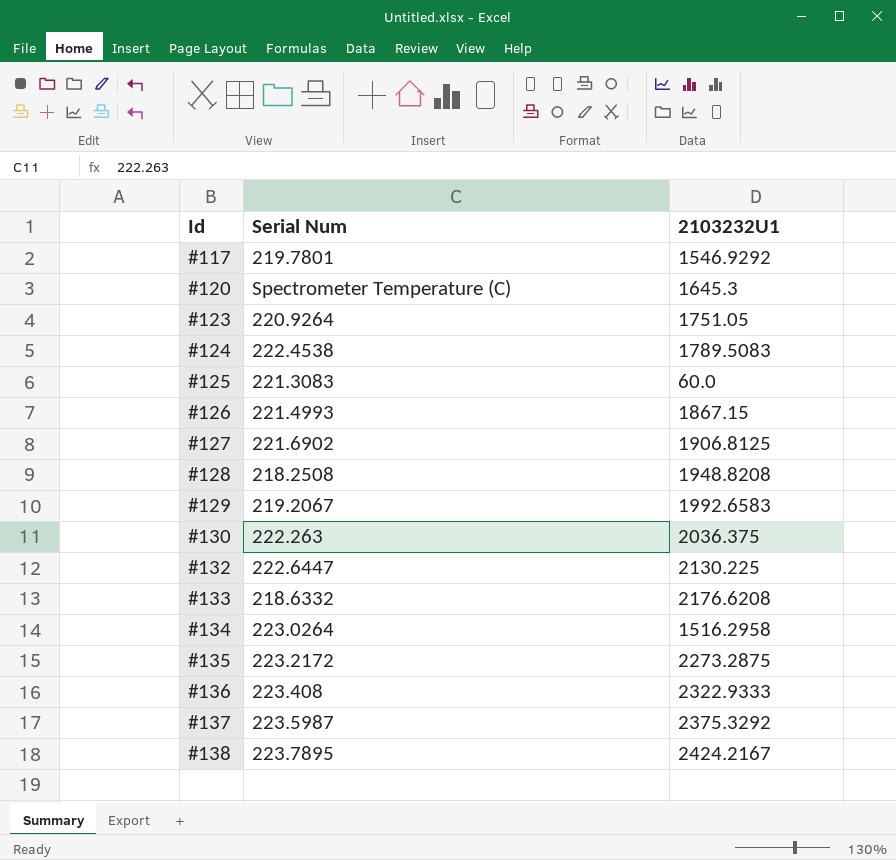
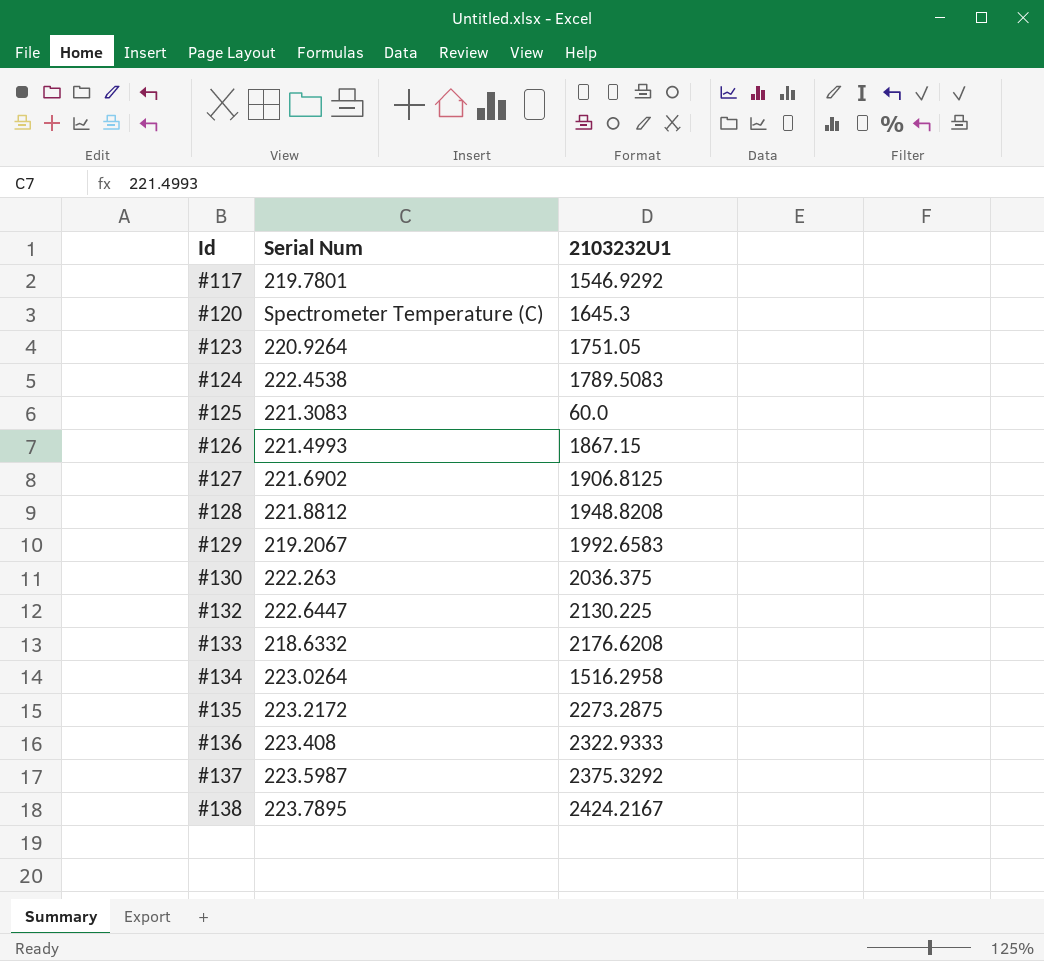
#128 | Serial Num: 218.2508 -> 221.8812

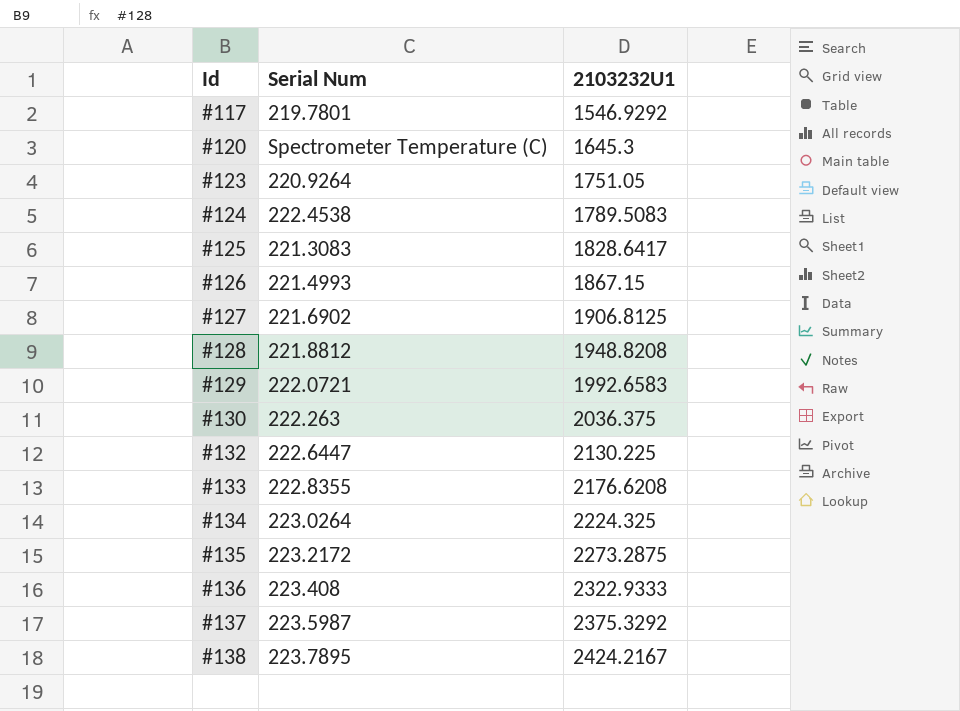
#125 | 2103232U1: 60.0 -> 1828.6417
#129 | Serial Num: 219.2067 -> 222.0721
#133 | Serial Num: 218.6332 -> 222.8355
#134 | 2103232U1: 1516.2958 -> 2224.325

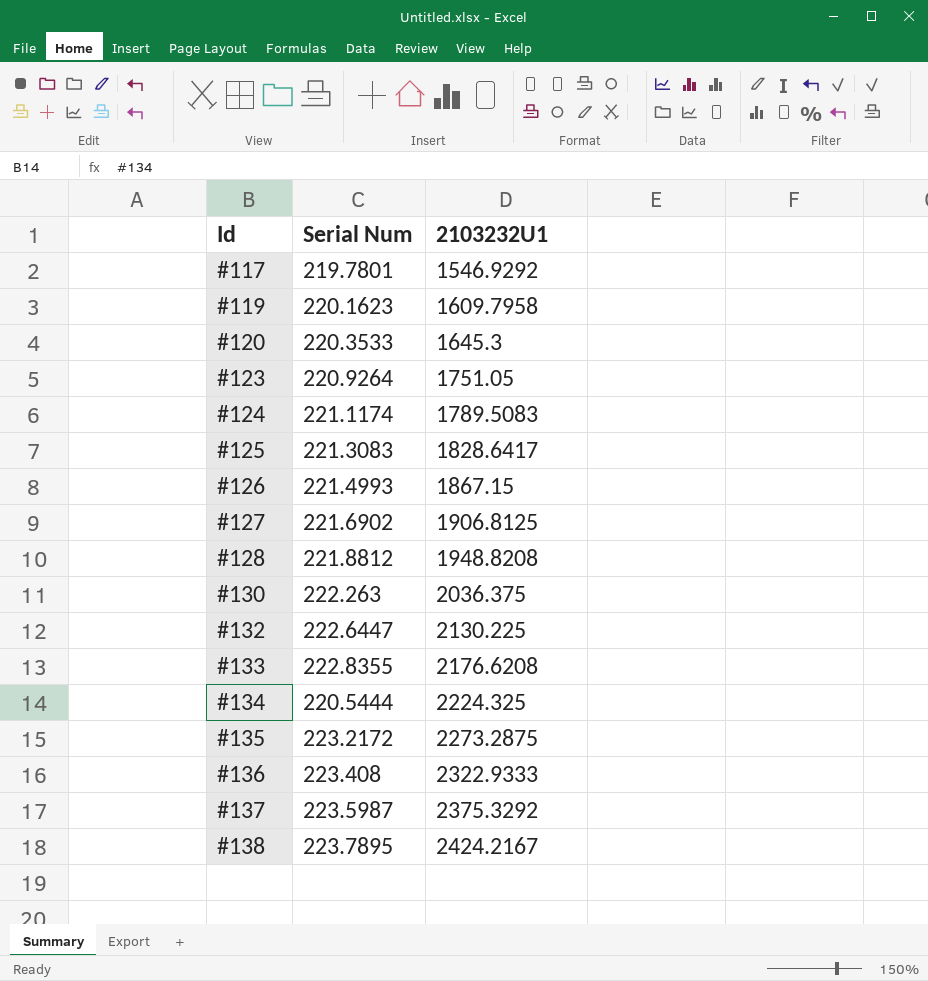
row #129: 222.0721 | 1992.6583 -> none
row #119: none -> 220.1623 | 1609.7958
#120 | Serial Num: Spectrometer Temperature (C) -> 220.3533
#124 | Serial Num: 222.4538 -> 221.1174
#134 | Serial Num: 223.0264 -> 220.5444

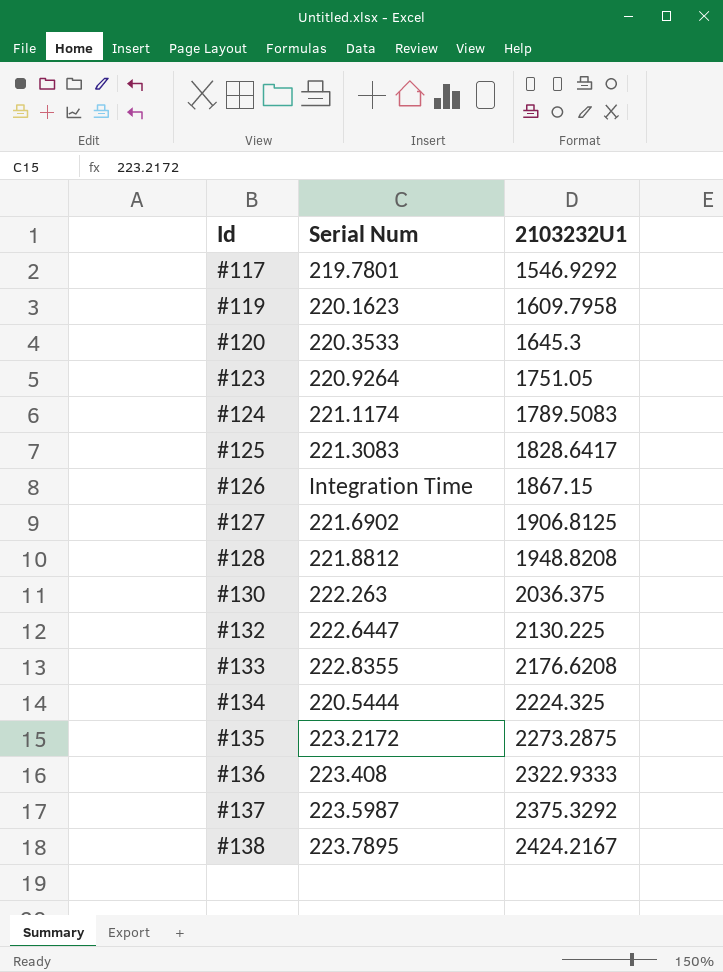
#126 | Serial Num: 221.4993 -> Integration Time

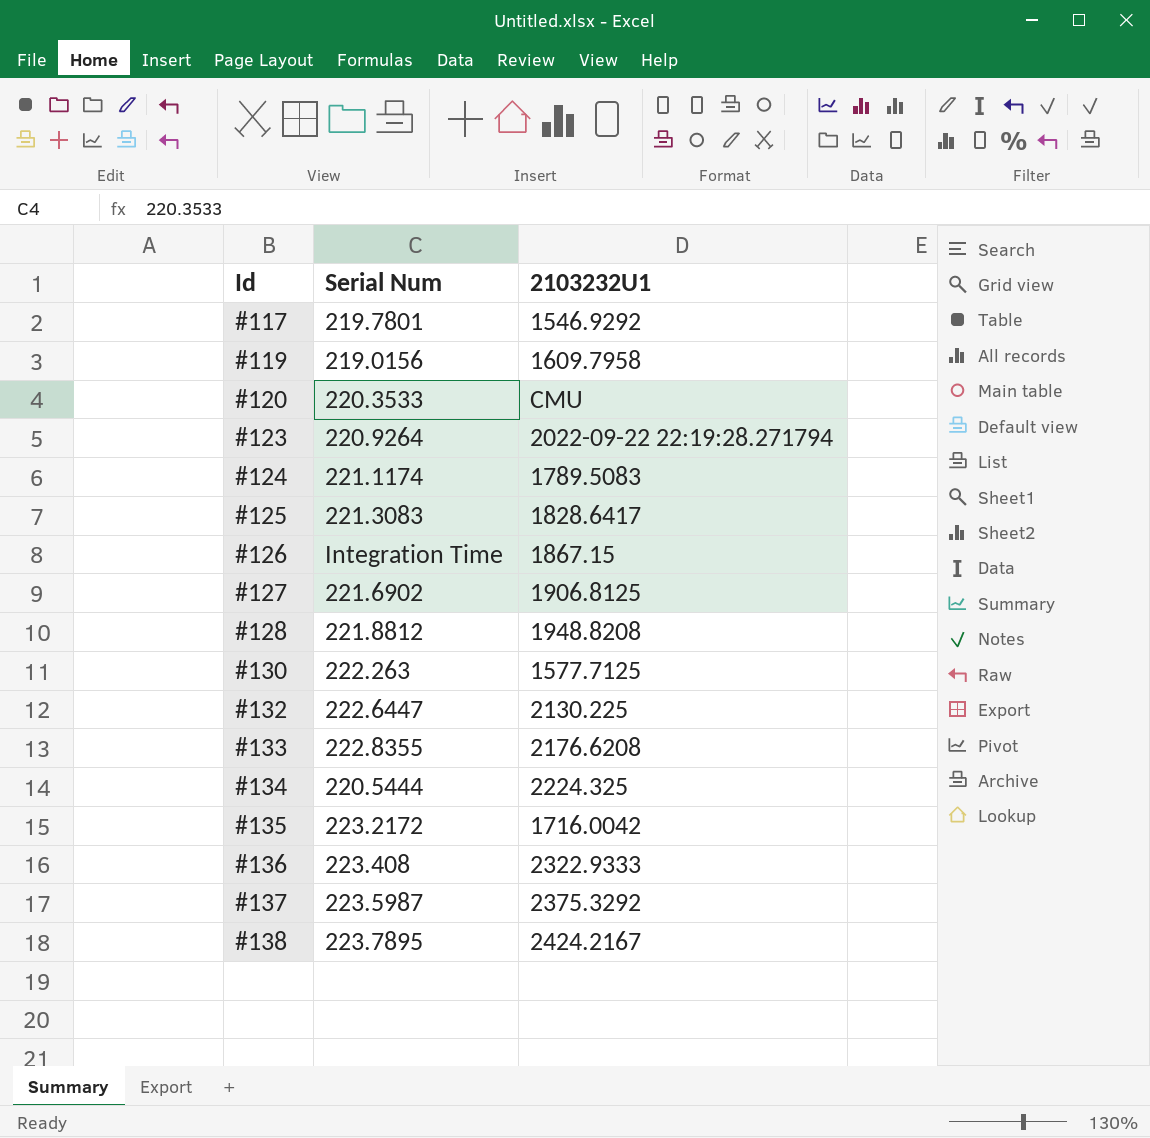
#119 | Serial Num: 220.1623 -> 219.0156
#120 | 2103232U1: 1645.3 -> CMU
#123 | 2103232U1: 1751.05 -> 2022-09-22 22:19:28.271794
#130 | 2103232U1: 2036.375 -> 1577.7125
#135 | 2103232U1: 2273.2875 -> 1716.0042

